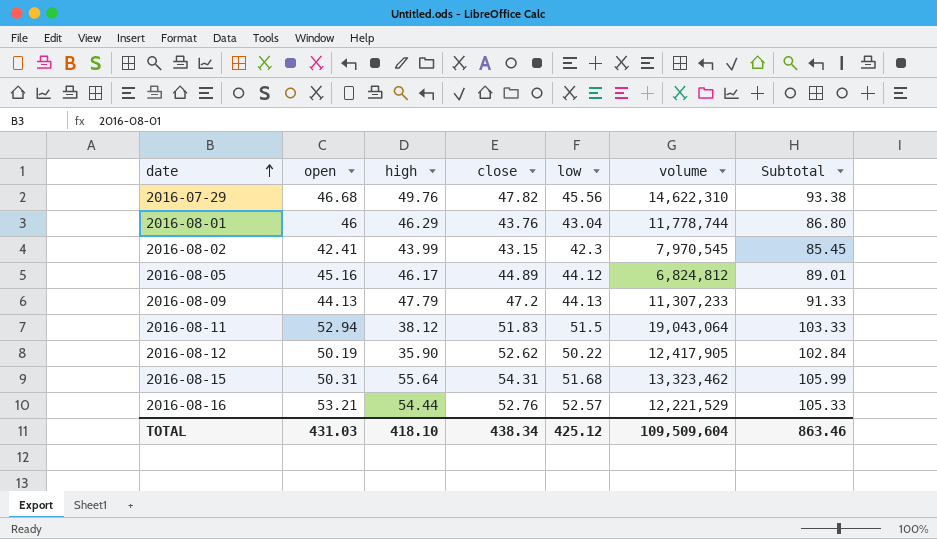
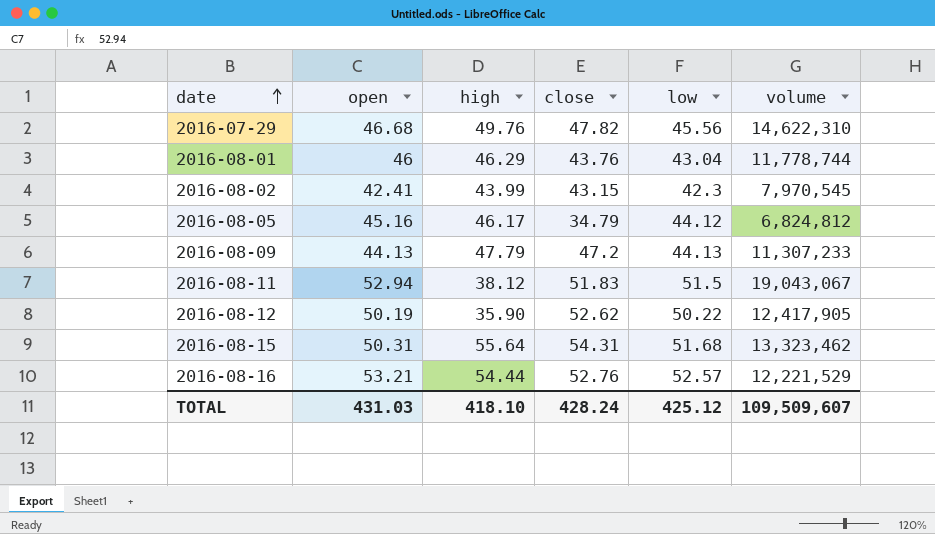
column Subtotal | formula: [close] + [low] -> none
2016-08-05 | close: 44.89 -> 34.79
2016-08-11 | volume: 19,043,064 -> 19,043,067
TOTAL | close: 438.34 -> 428.24
TOTAL | volume: 109,509,604 -> 109,509,607

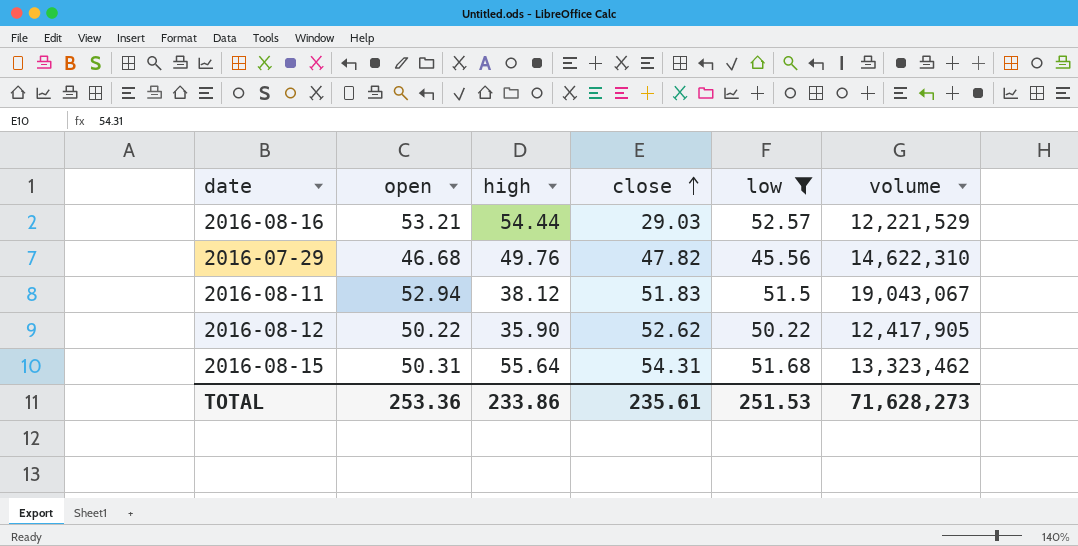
filter: none -> low >= 45.56
row order: date ascending -> close ascending
2016-08-16 | close: 52.76 -> 29.03
2016-08-12 | open: 50.19 -> 50.22
TOTAL | open: 431.03 -> 253.36
TOTAL | high: 418.10 -> 233.86
TOTAL | close: 428.24 -> 235.61
TOTAL | low: 425.12 -> 251.53
TOTAL | volume: 109,509,607 -> 71,628,273

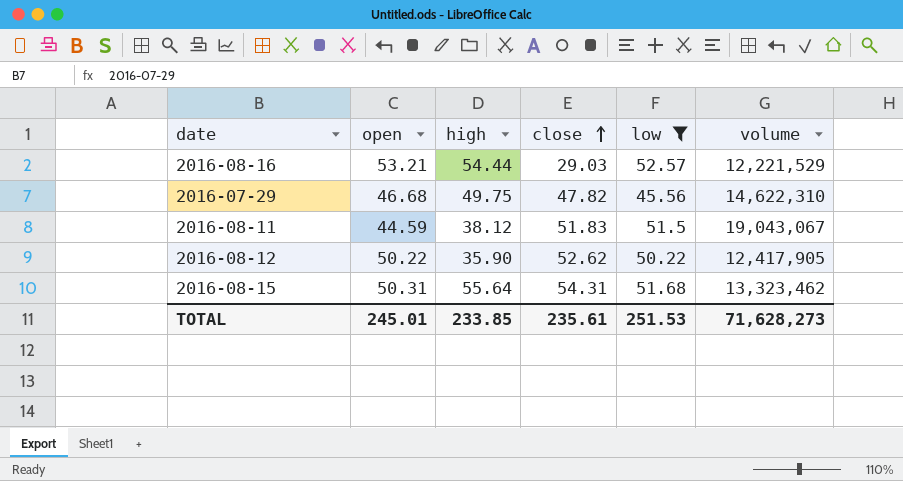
2016-07-29 | high: 49.76 -> 49.75
2016-08-11 | open: 52.94 -> 44.59
TOTAL | open: 253.36 -> 245.01
TOTAL | high: 233.86 -> 233.85

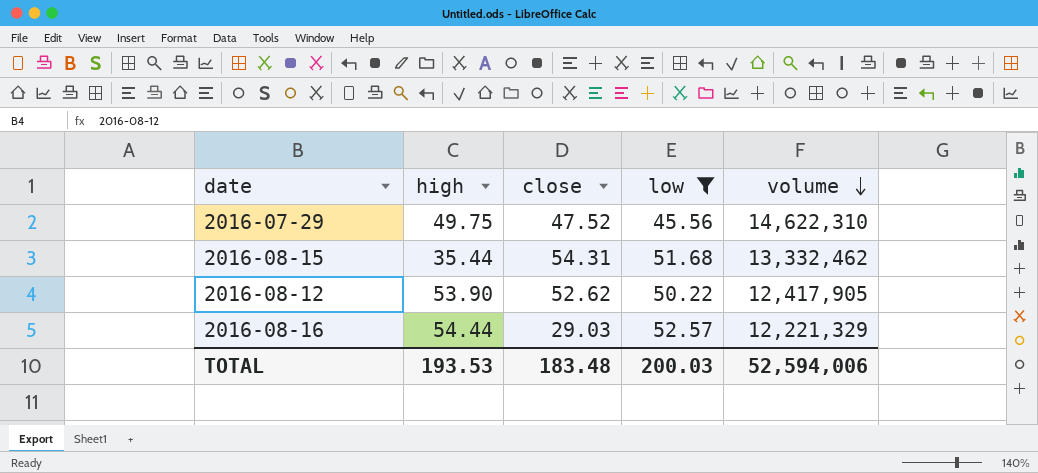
row order: close ascending -> volume descending
column open | position: 2 -> none
row 2016-08-11: 44.59 | 38.12 | 51.83 | 51.5 | 19,043,067 -> none
2016-07-29 | close: 47.82 -> 47.52
2016-08-15 | high: 55.64 -> 35.44
2016-08-15 | volume: 13,323,462 -> 13,332,462
2016-08-12 | high: 35.90 -> 53.90
2016-08-16 | volume: 12,221,529 -> 12,221,329
TOTAL | high: 233.85 -> 193.53
TOTAL | close: 235.61 -> 183.48
TOTAL | low: 251.53 -> 200.03
TOTAL | volume: 71,628,273 -> 52,594,006

